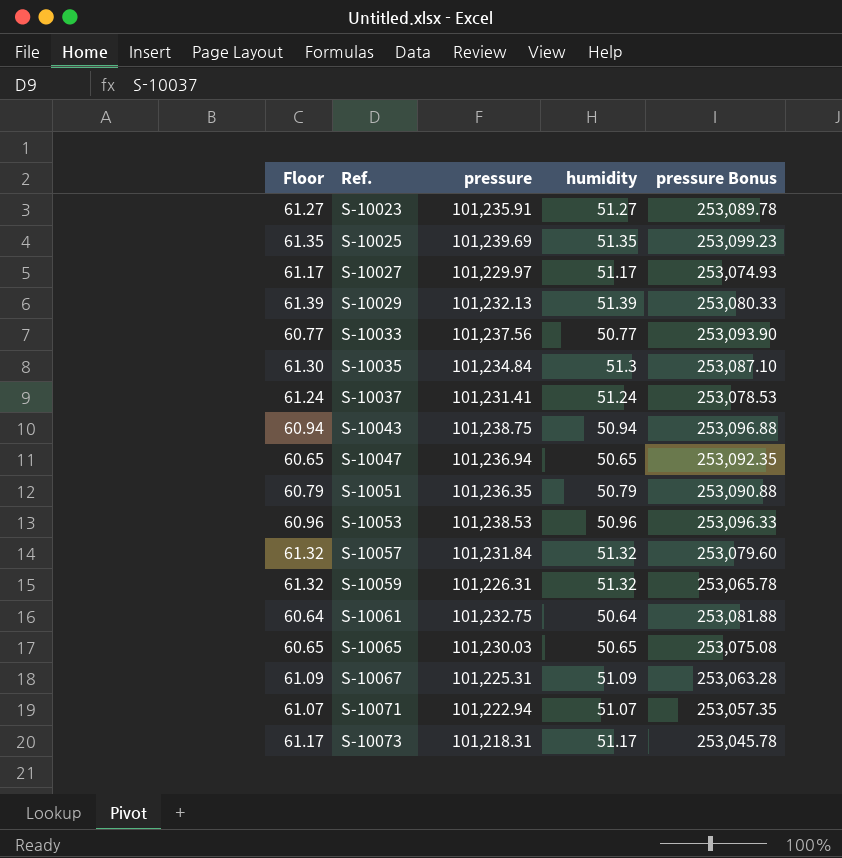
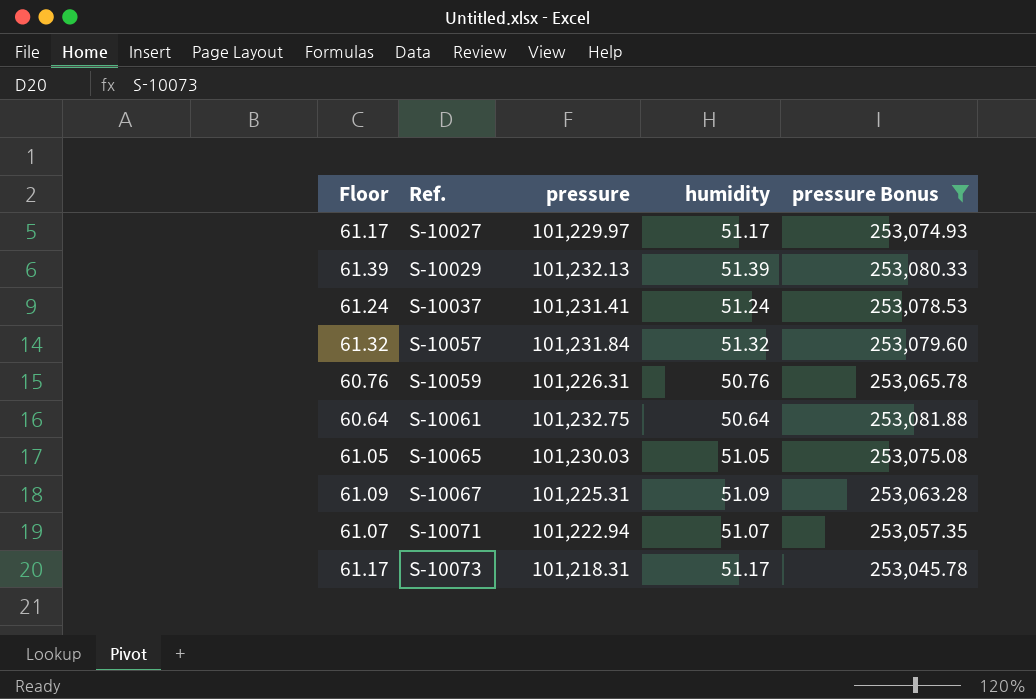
filter: none -> pressure Bonus <= 253,081.88
S-10059 | Floor: 61.32 -> 60.76
S-10059 | humidity: 51.32 -> 50.76
S-10065 | Floor: 60.65 -> 61.05
S-10065 | humidity: 50.65 -> 51.05

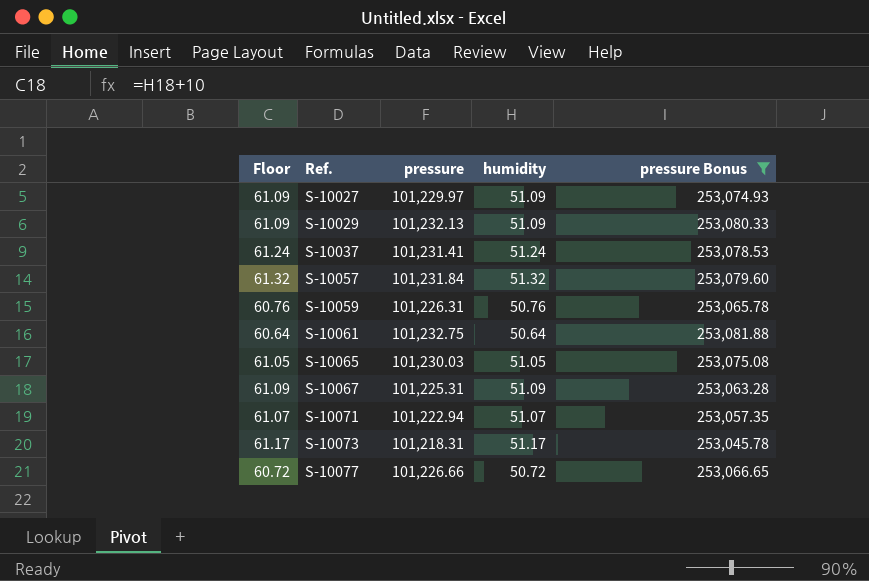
S-10027 | Floor: 61.17 -> 61.09
S-10027 | humidity: 51.17 -> 51.09
S-10029 | Floor: 61.39 -> 61.09
S-10029 | humidity: 51.39 -> 51.09
row S-10077: none -> 60.72 | 101,226.66 | 50.72 | 253,066.65

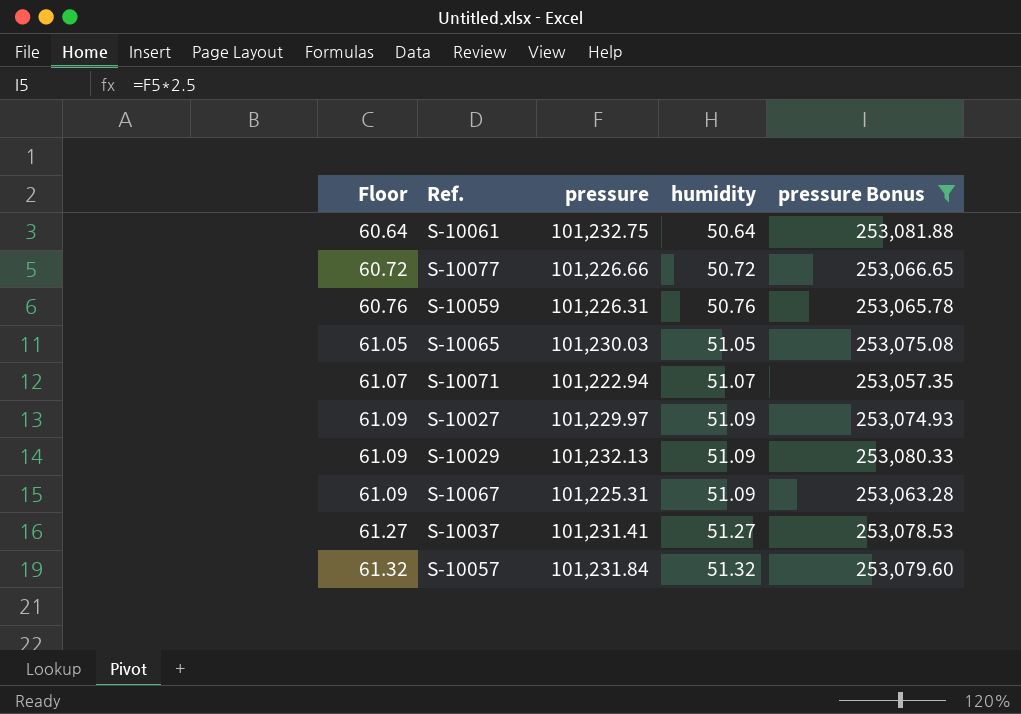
row order: Ref. ascending -> Floor ascending
row S-10073: 61.17 | 101,218.31 | 51.17 | 253,045.78 -> none
S-10037 | Floor: 61.24 -> 61.27
S-10037 | humidity: 51.24 -> 51.27

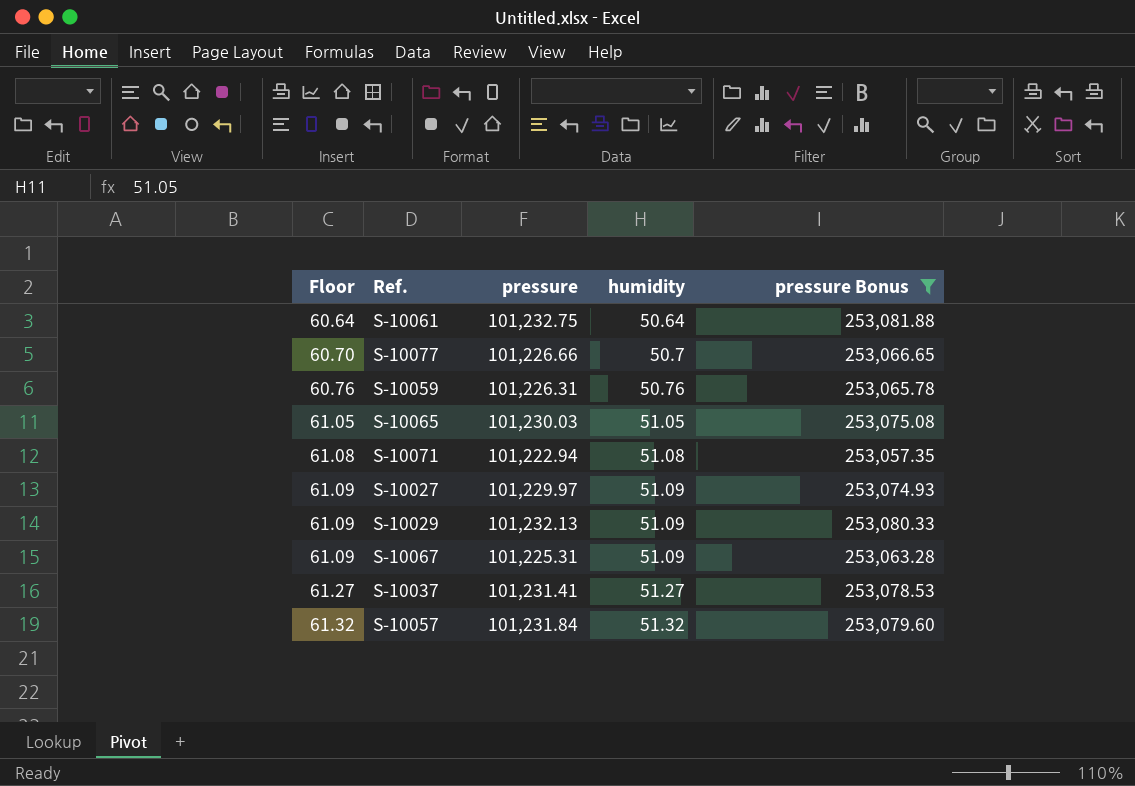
S-10077 | Floor: 60.72 -> 60.70
S-10077 | humidity: 50.72 -> 50.7
S-10071 | Floor: 61.07 -> 61.08
S-10071 | humidity: 51.07 -> 51.08

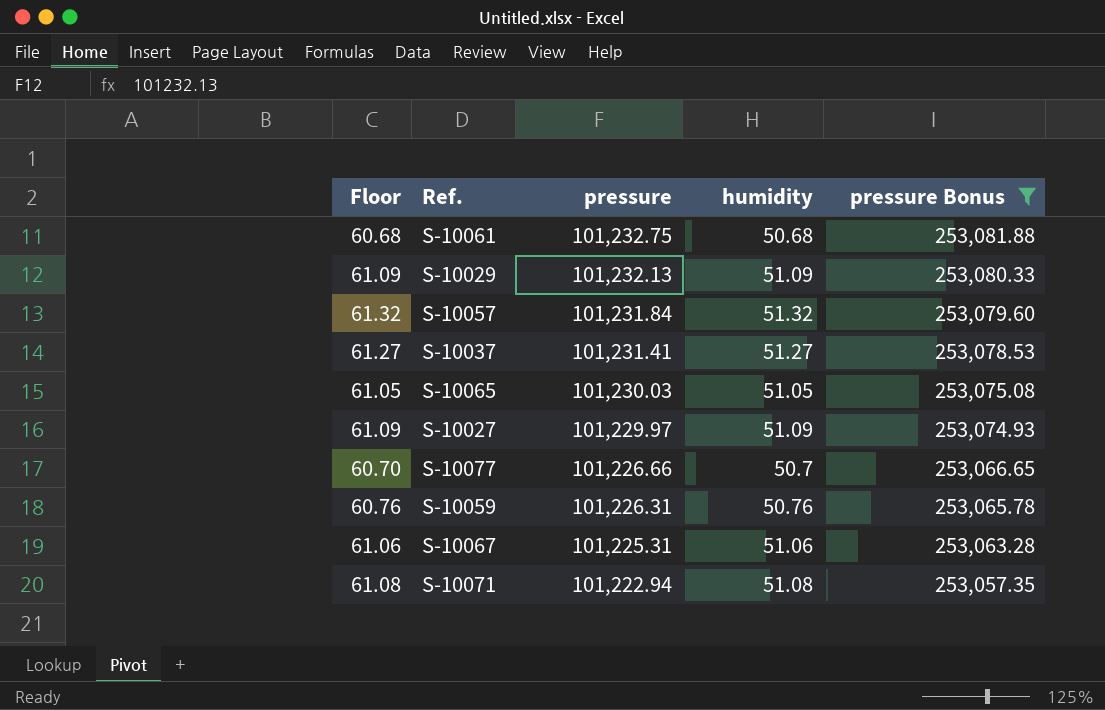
row order: Floor ascending -> pressure descending
S-10061 | Floor: 60.64 -> 60.68
S-10061 | humidity: 50.64 -> 50.68
S-10067 | Floor: 61.09 -> 61.06
S-10067 | humidity: 51.09 -> 51.06

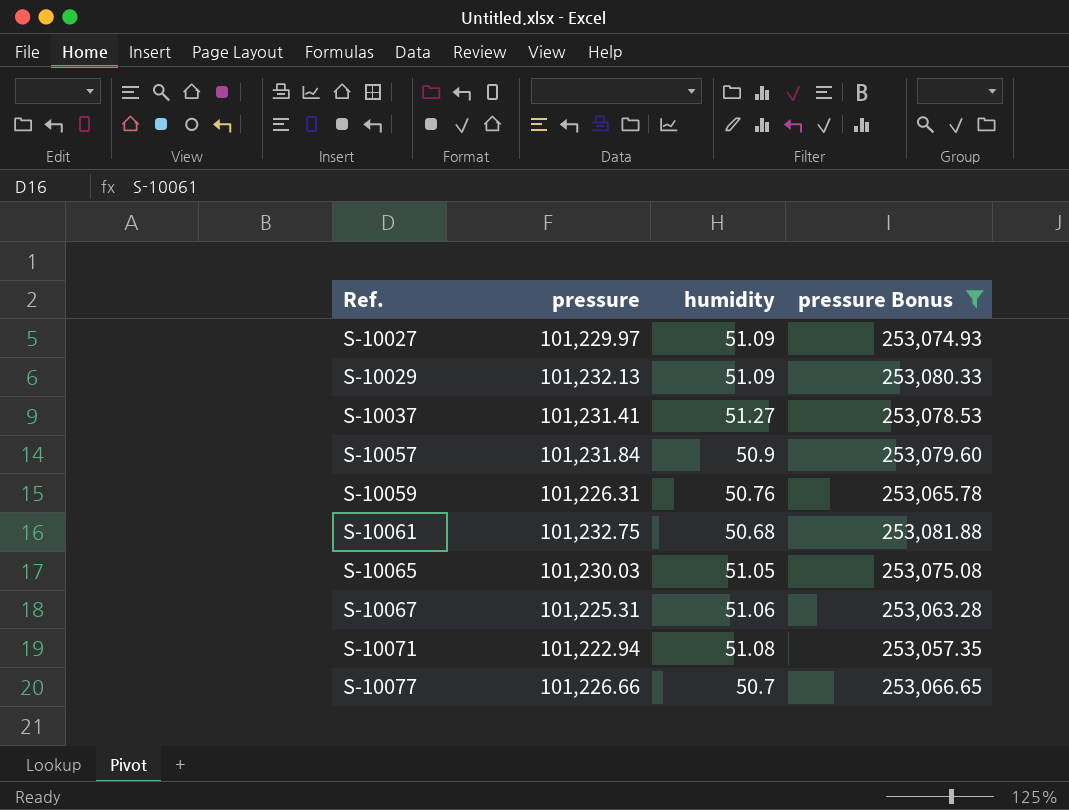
row order: pressure descending -> Ref. ascending
column Floor | formula: [humidity] + 10 -> none
S-10057 | humidity: 51.32 -> 50.9

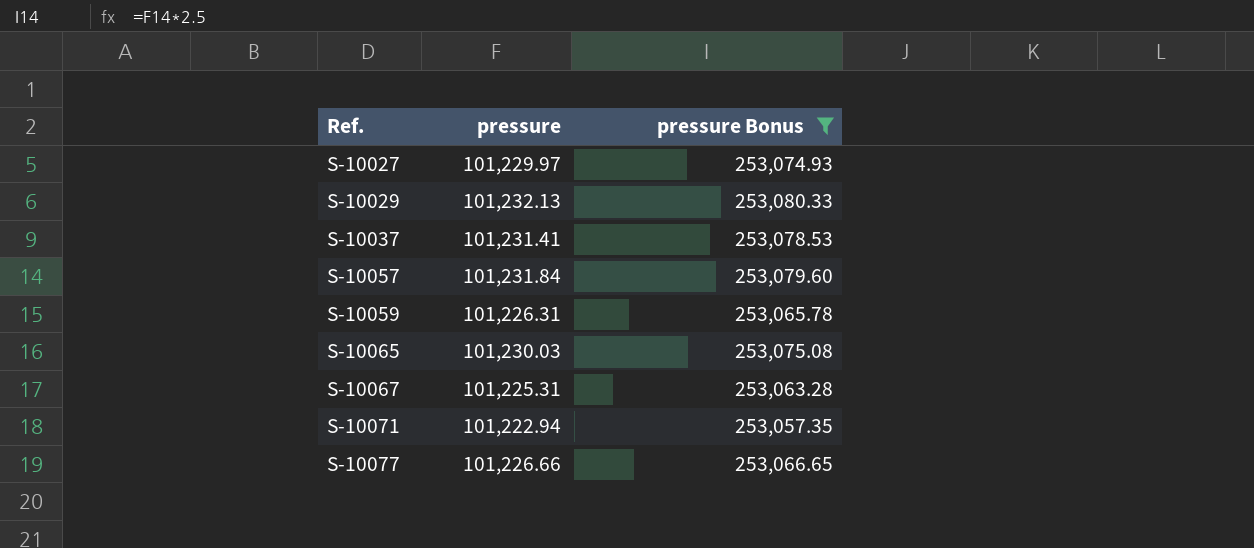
column humidity | position: 3 -> none
row S-10061: 101,232.75 | 50.68 | 253,081.88 -> none

